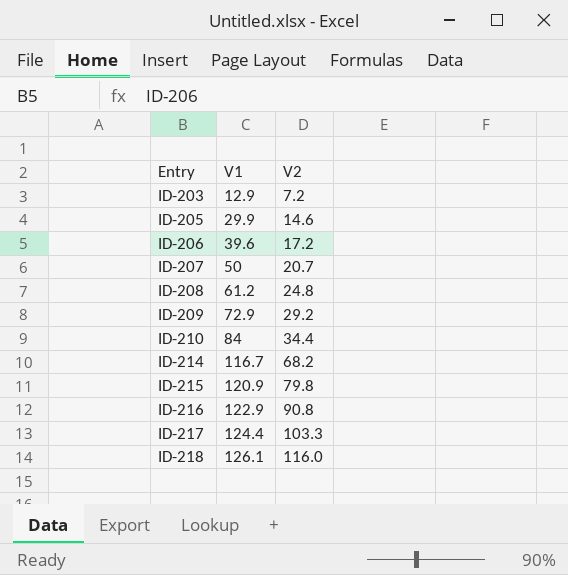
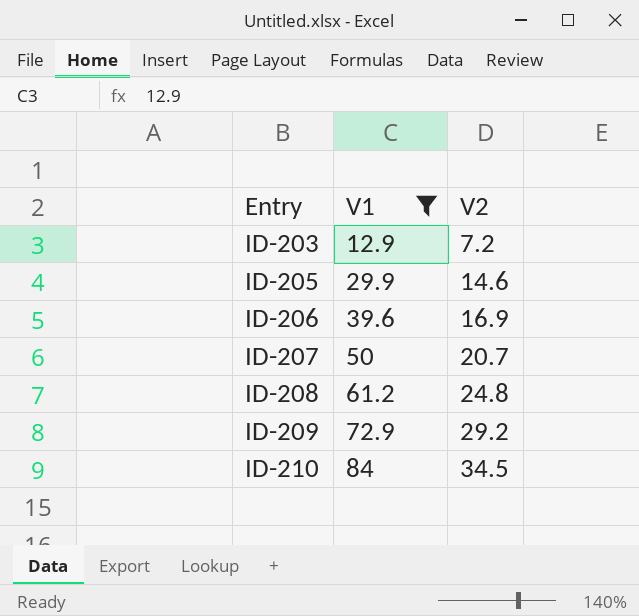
filter: none -> V1 <= 84
ID-206 | V2: 17.2 -> 16.9
ID-210 | V2: 34.4 -> 34.5

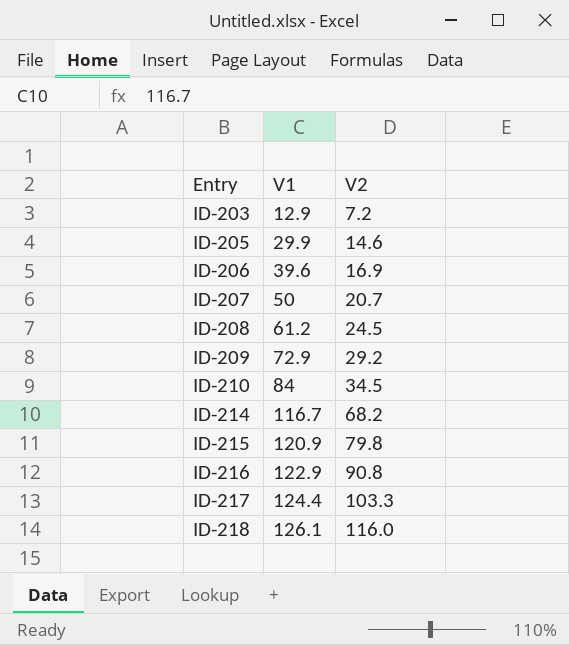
filter: V1 <= 84 -> none
ID-208 | V2: 24.8 -> 24.5

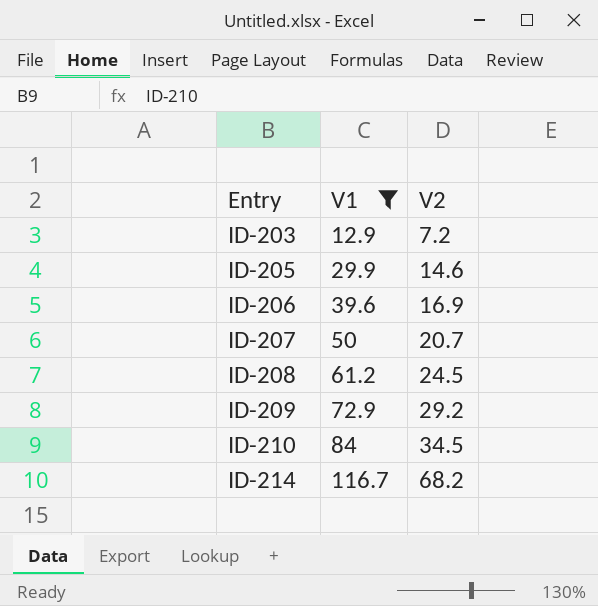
filter: none -> V1 <= 116.7

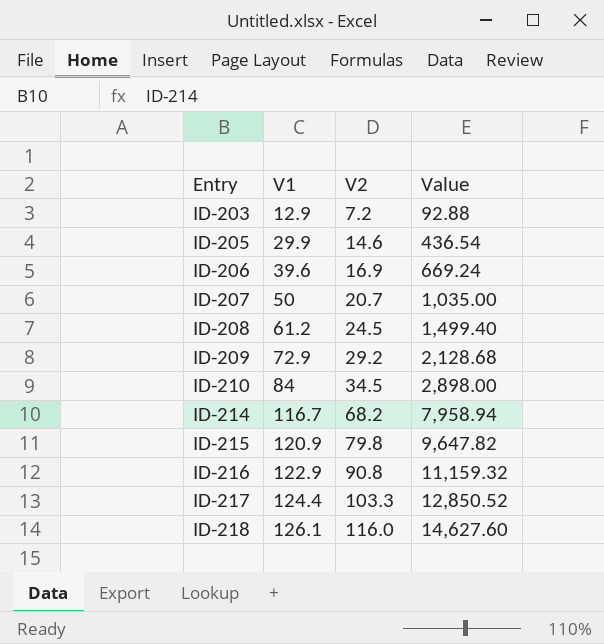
filter: V1 <= 116.7 -> none
column Value | formula: none -> [V1] * [V2]

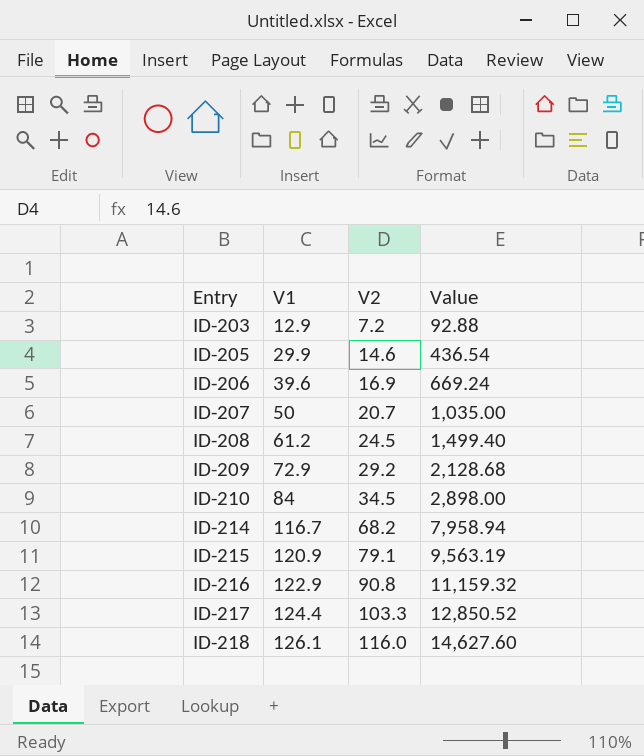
ID-215 | V2: 79.8 -> 79.1
ID-215 | Value: 9,647.82 -> 9,563.19

